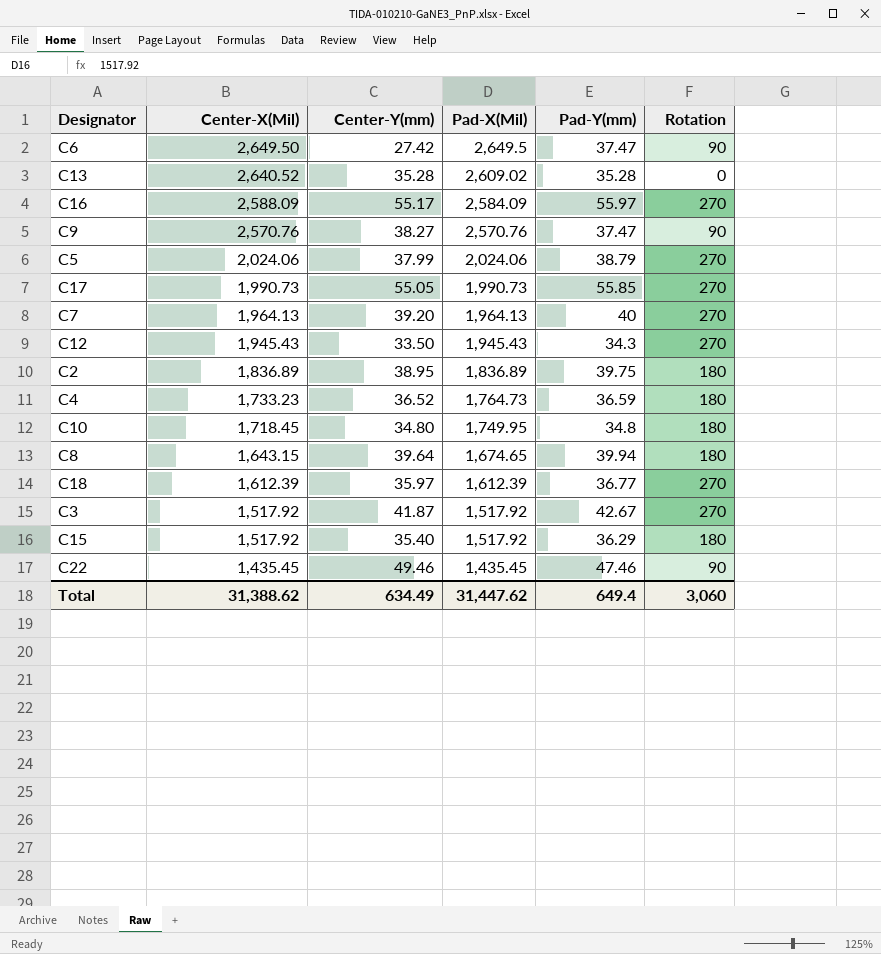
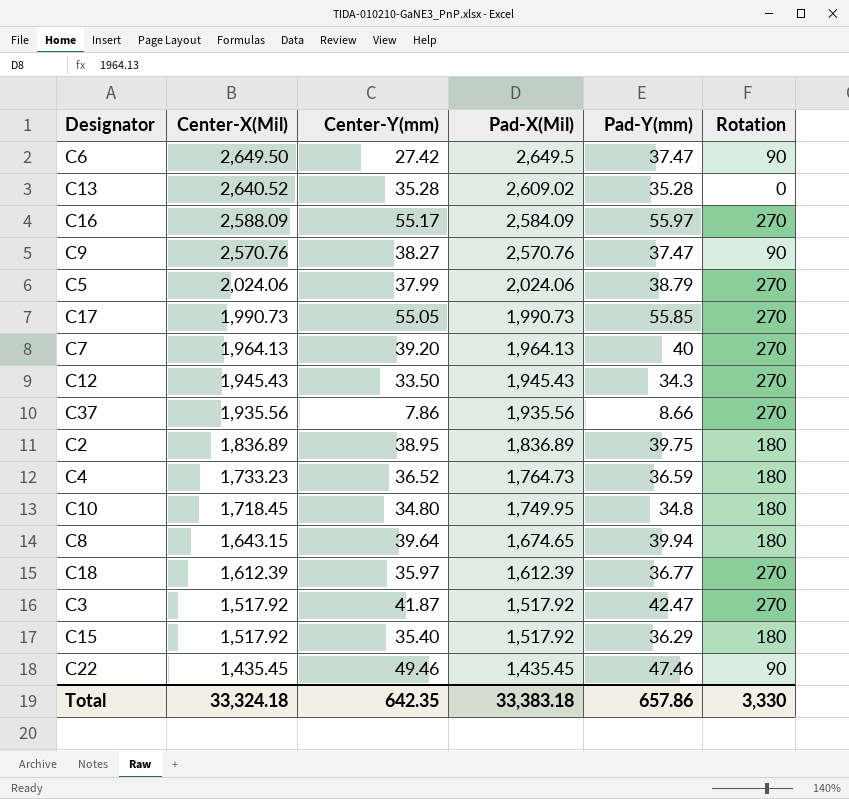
row C37: none -> 1,935.56 | 7.86 | 1,935.56 | 8.66 | 270
C3 | Pad-Y(mm): 42.67 -> 42.47
Total | Center-X(Mil): 31,388.62 -> 33,324.18
Total | Center-Y(mm): 634.49 -> 642.35
Total | Pad-X(Mil): 31,447.62 -> 33,383.18
Total | Pad-Y(mm): 649.4 -> 657.86
Total | Rotation: 3,060 -> 3,330

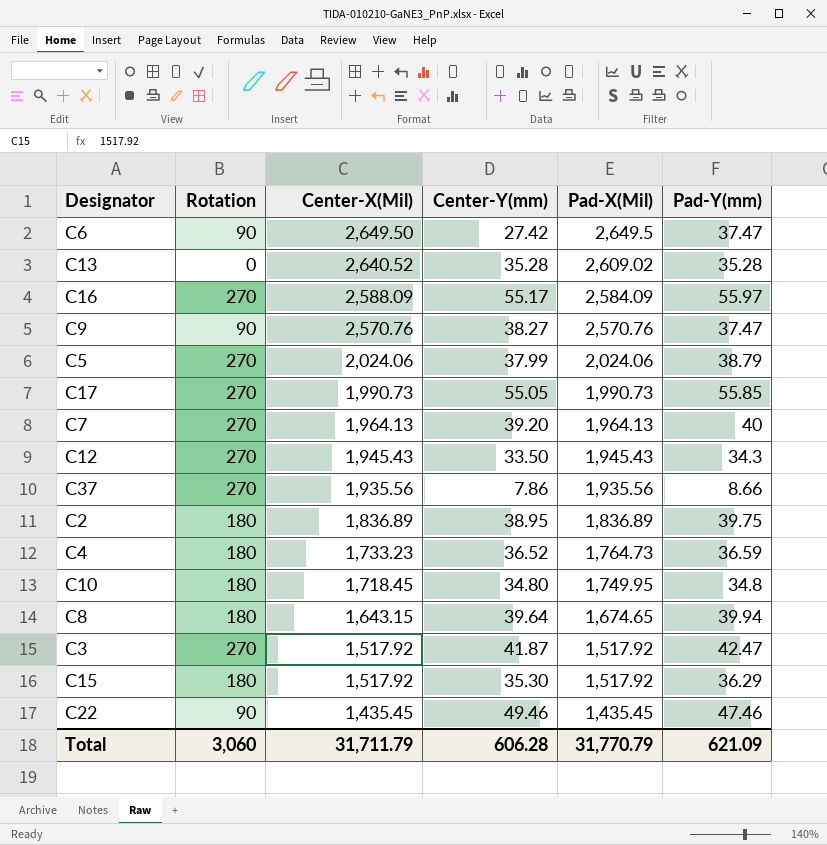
column Rotation | position: 6 -> 2
row C18: 1,612.39 | 35.97 | 1,612.39 | 36.77 | 270 -> none
C15 | Center-Y(mm): 35.40 -> 35.30
Total | Rotation: 3,330 -> 3,060
Total | Center-X(Mil): 33,324.18 -> 31,711.79
Total | Center-Y(mm): 642.35 -> 606.28
Total | Pad-X(Mil): 33,383.18 -> 31,770.79
Total | Pad-Y(mm): 657.86 -> 621.09

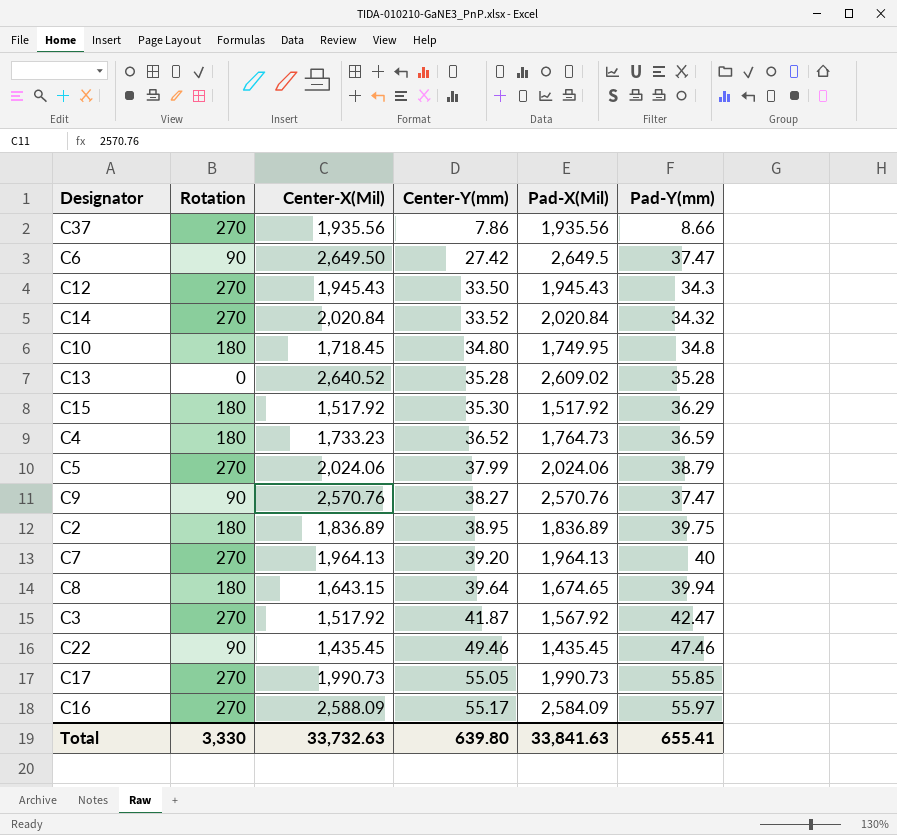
row order: Center-X(Mil) descending -> Center-Y(mm) ascending
row C14: none -> 270 | 2,020.84 | 33.52 | 2,020.84 | 34.32
C3 | Pad-X(Mil): 1,517.92 -> 1,567.92
Total | Rotation: 3,060 -> 3,330
Total | Center-X(Mil): 31,711.79 -> 33,732.63
Total | Center-Y(mm): 606.28 -> 639.80
Total | Pad-X(Mil): 31,770.79 -> 33,841.63
Total | Pad-Y(mm): 621.09 -> 655.41

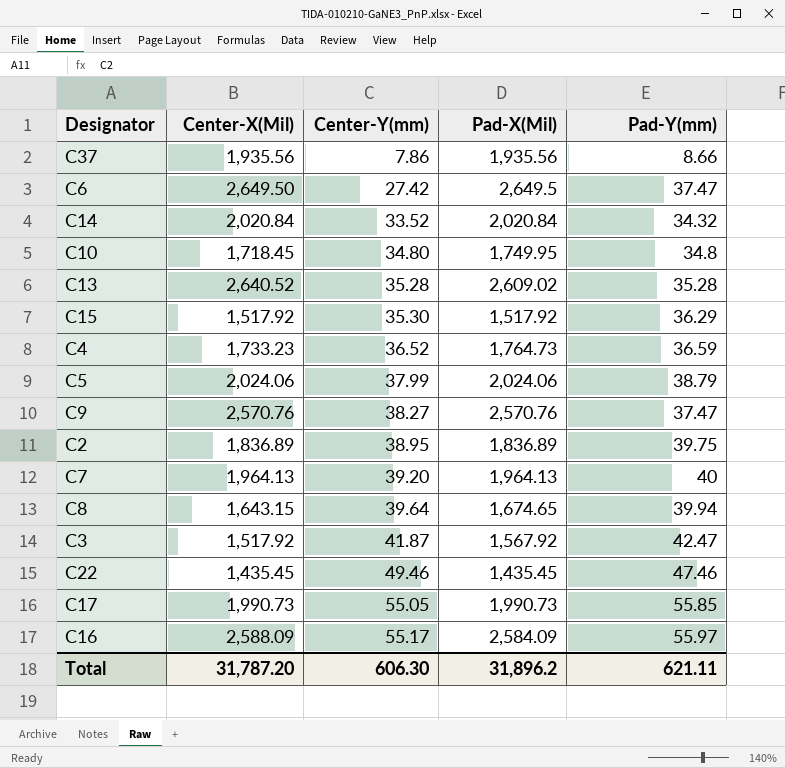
column Rotation | position: 2 -> none
row C12: 270 | 1,945.43 | 33.50 | 1,945.43 | 34.3 -> none
Total | Center-X(Mil): 33,732.63 -> 31,787.20
Total | Center-Y(mm): 639.80 -> 606.30
Total | Pad-X(Mil): 33,841.63 -> 31,896.2
Total | Pad-Y(mm): 655.41 -> 621.11

